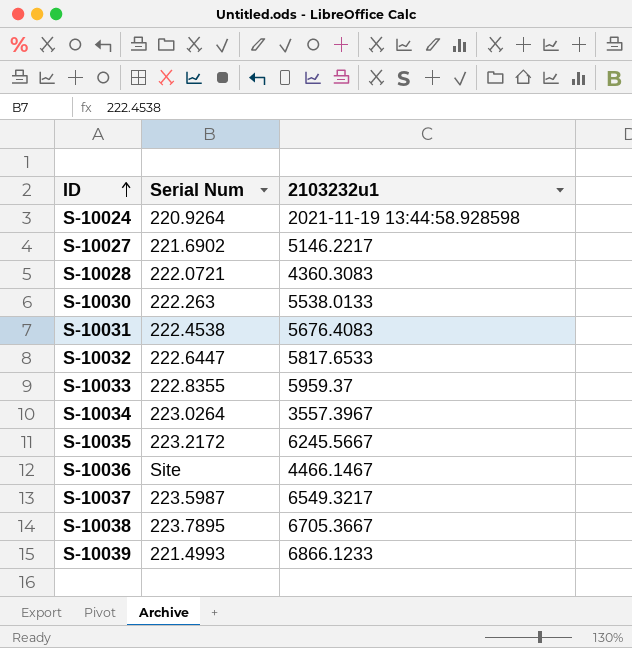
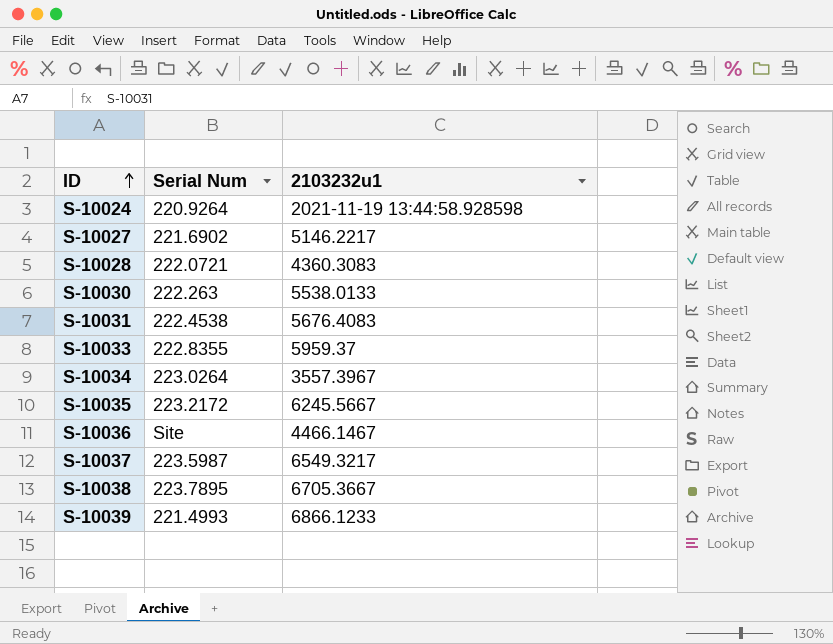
row S-10032: 222.6447 | 5817.6533 -> none

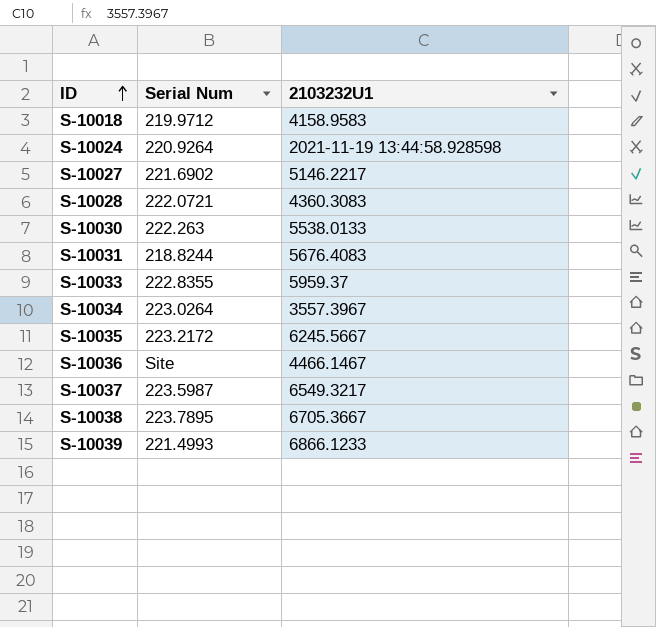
column name: 2103232u1 -> 2103232U1
row S-10018: none -> 219.9712 | 4158.9583
S-10031 | Serial Num: 222.4538 -> 218.8244

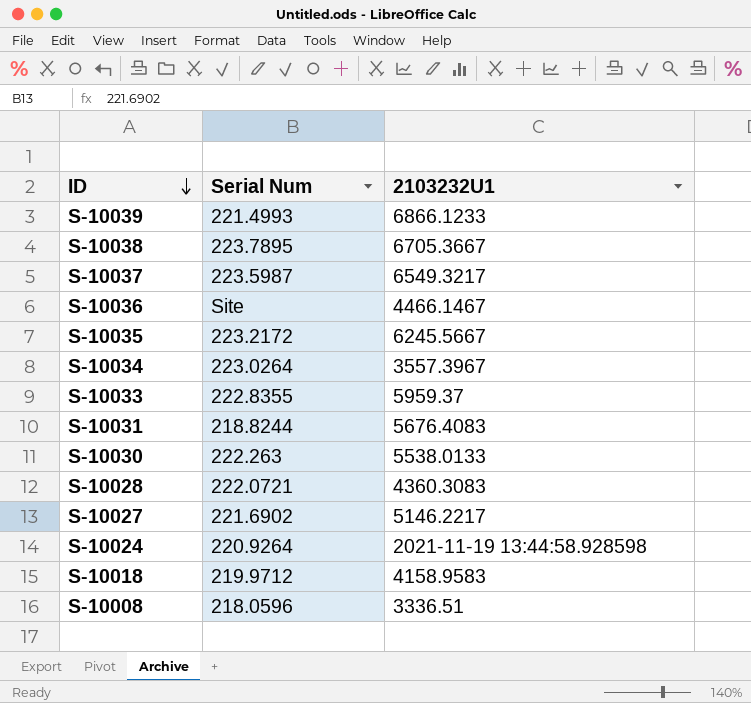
row order: ID ascending -> ID descending
row S-10008: none -> 218.0596 | 3336.51

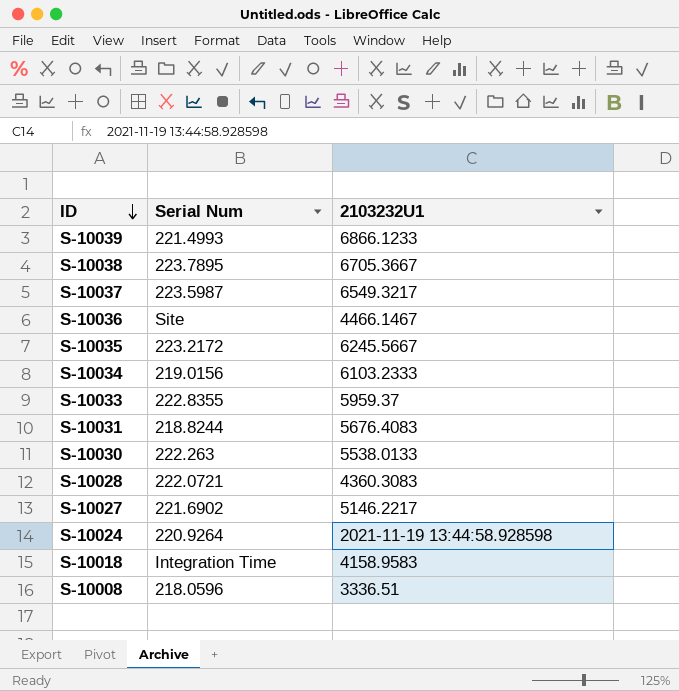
S-10034 | Serial Num: 223.0264 -> 219.0156
S-10034 | 2103232U1: 3557.3967 -> 6103.2333
S-10018 | Serial Num: 219.9712 -> Integration Time

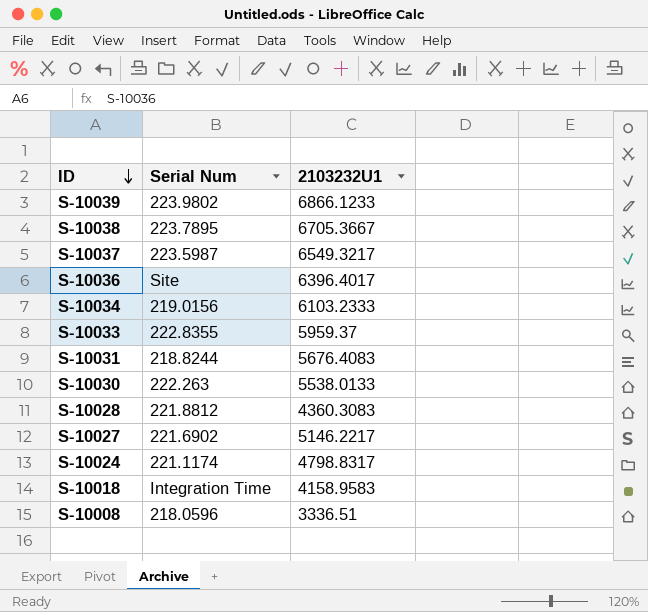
row S-10035: 223.2172 | 6245.5667 -> none
S-10039 | Serial Num: 221.4993 -> 223.9802
S-10036 | 2103232U1: 4466.1467 -> 6396.4017
S-10028 | Serial Num: 222.0721 -> 221.8812
S-10024 | Serial Num: 220.9264 -> 221.1174
S-10024 | 2103232U1: 2021-11-19 13:44:58.928598 -> 4798.8317

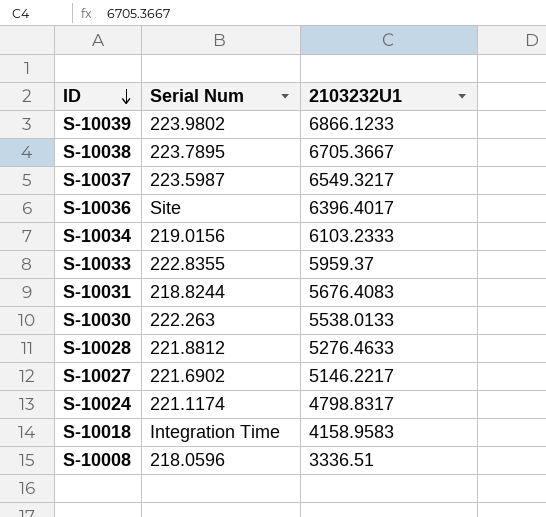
S-10028 | 2103232U1: 4360.3083 -> 5276.4633

